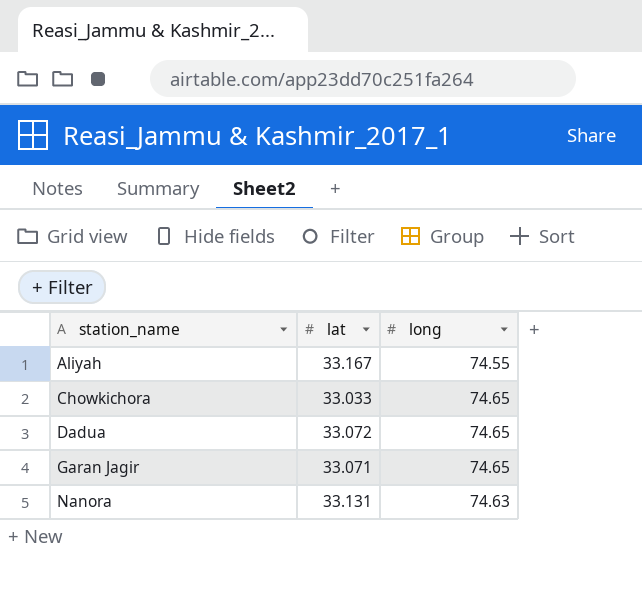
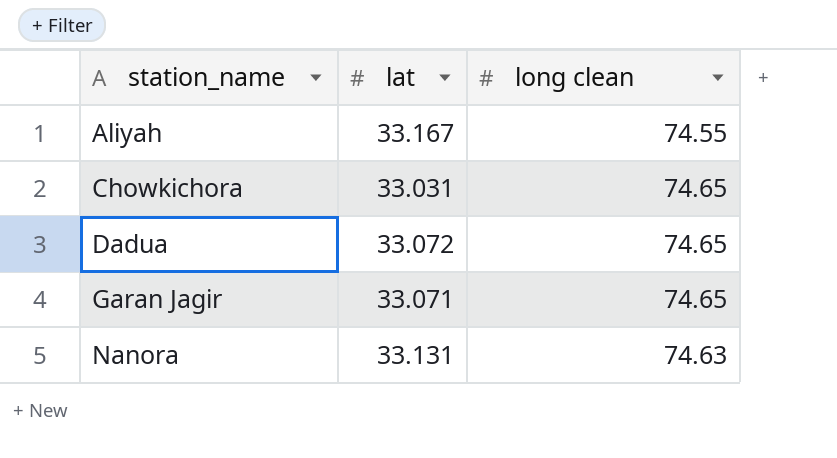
column name: long -> long clean
Chowkichora | lat: 33.033 -> 33.031

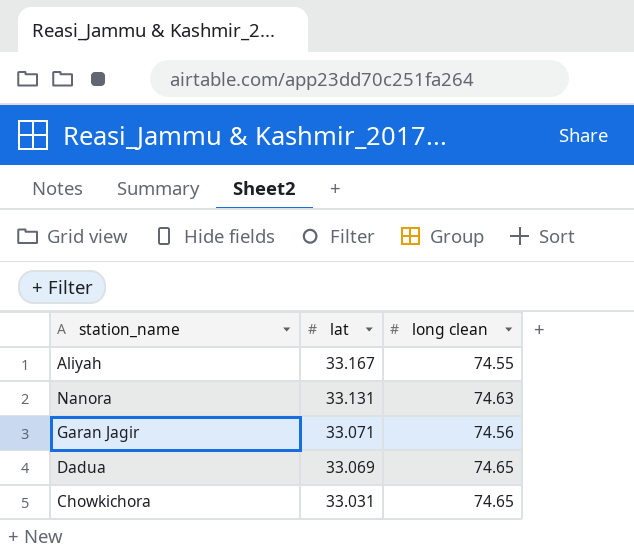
row order: station_name ascending -> lat descending
Garan Jagir | long clean: 74.65 -> 74.56
Dadua | lat: 33.072 -> 33.069

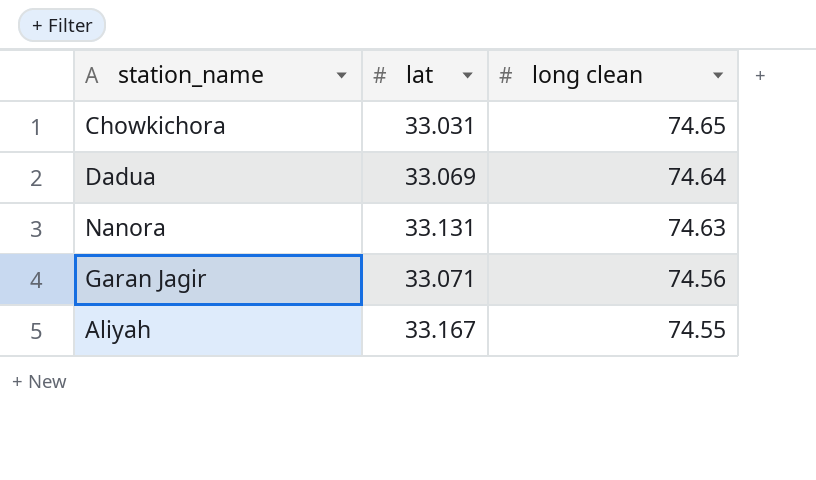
row order: lat descending -> long clean descending
Dadua | long clean: 74.65 -> 74.64

